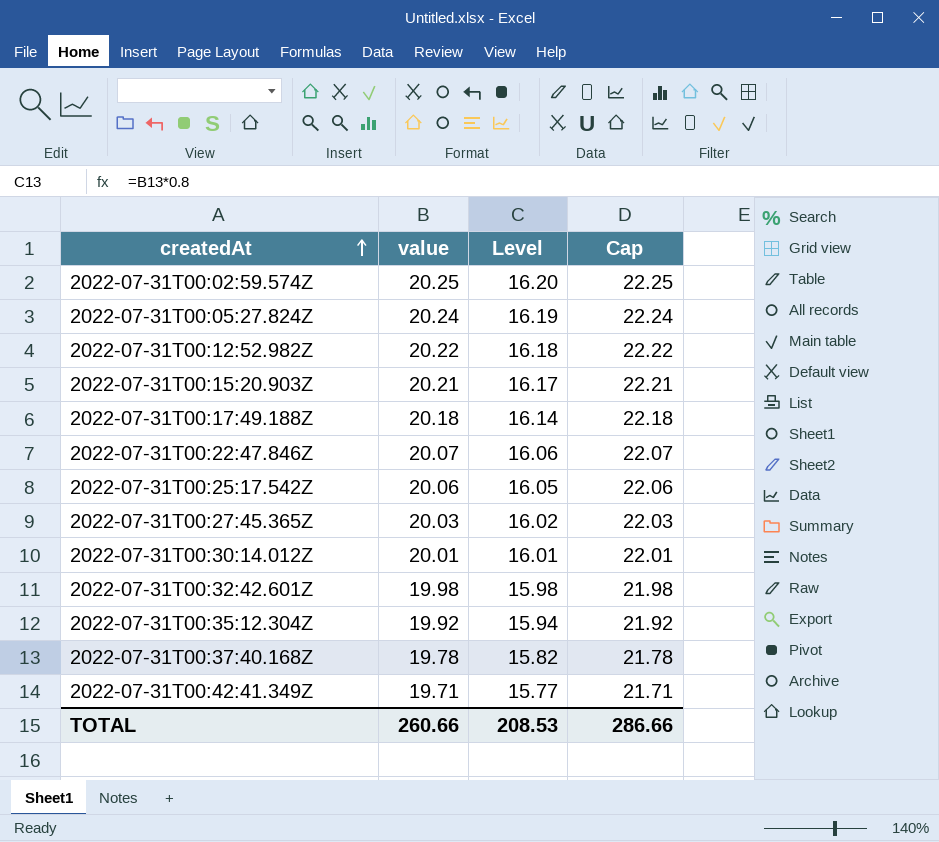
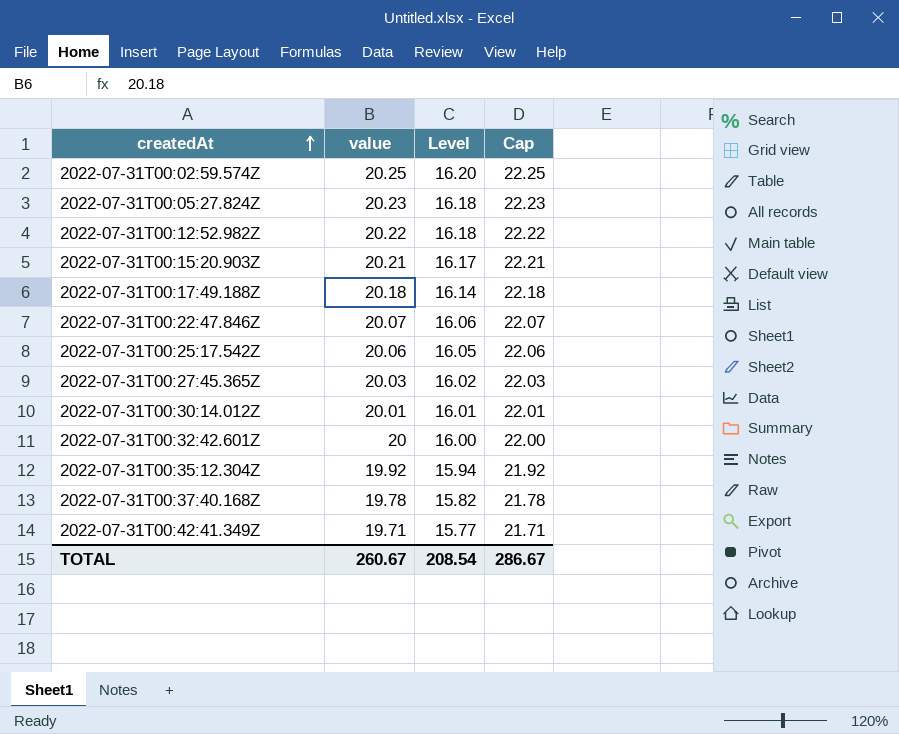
2022-07-31T00:05:27.824Z | value: 20.24 -> 20.23
2022-07-31T00:05:27.824Z | Level: 16.19 -> 16.18
2022-07-31T00:05:27.824Z | Cap: 22.24 -> 22.23
2022-07-31T00:32:42.601Z | value: 19.98 -> 20
2022-07-31T00:32:42.601Z | Level: 15.98 -> 16.00
2022-07-31T00:32:42.601Z | Cap: 21.98 -> 22.00
TOTAL | value: 260.66 -> 260.67
TOTAL | Level: 208.53 -> 208.54
TOTAL | Cap: 286.66 -> 286.67

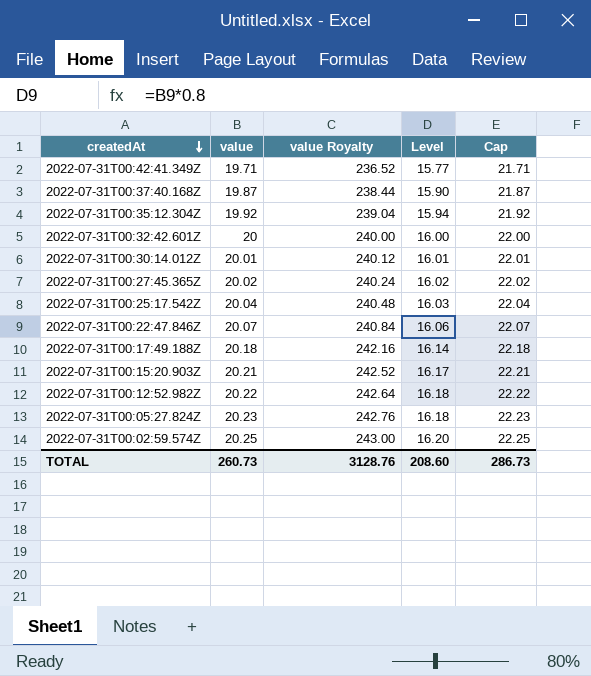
row order: createdAt ascending -> createdAt descending
column value Royalty | formula: none -> [value] * 12
2022-07-31T00:37:40.168Z | value: 19.78 -> 19.87
2022-07-31T00:37:40.168Z | Level: 15.82 -> 15.90
2022-07-31T00:37:40.168Z | Cap: 21.78 -> 21.87
2022-07-31T00:27:45.365Z | value: 20.03 -> 20.02
2022-07-31T00:27:45.365Z | Cap: 22.03 -> 22.02
2022-07-31T00:25:17.542Z | value: 20.06 -> 20.04
2022-07-31T00:25:17.542Z | Level: 16.05 -> 16.03
2022-07-31T00:25:17.542Z | Cap: 22.06 -> 22.04
TOTAL | value: 260.67 -> 260.73
TOTAL | Level: 208.54 -> 208.60
TOTAL | Cap: 286.67 -> 286.73

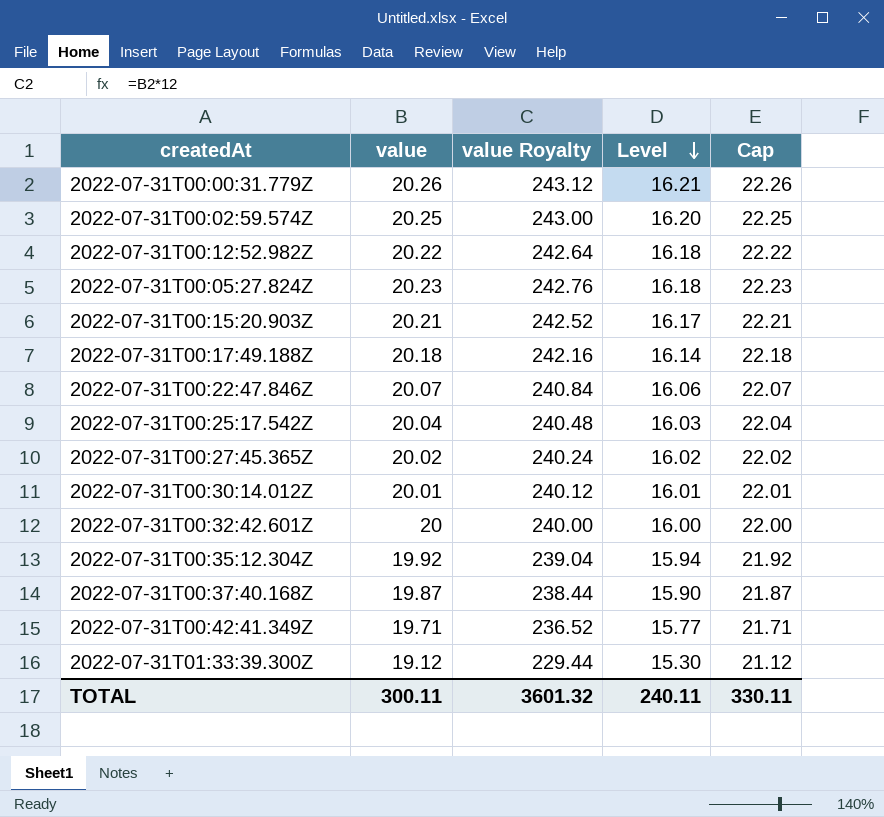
row order: createdAt descending -> Level descending
row 2022-07-31T00:00:31.779Z: none -> 20.26 | 243.12 | 16.21 | 22.26
row 2022-07-31T01:33:39.300Z: none -> 19.12 | 229.44 | 15.30 | 21.12
TOTAL | value: 260.73 -> 300.11
TOTAL | value Royalty: 3128.76 -> 3601.32
TOTAL | Level: 208.60 -> 240.11
TOTAL | Cap: 286.73 -> 330.11

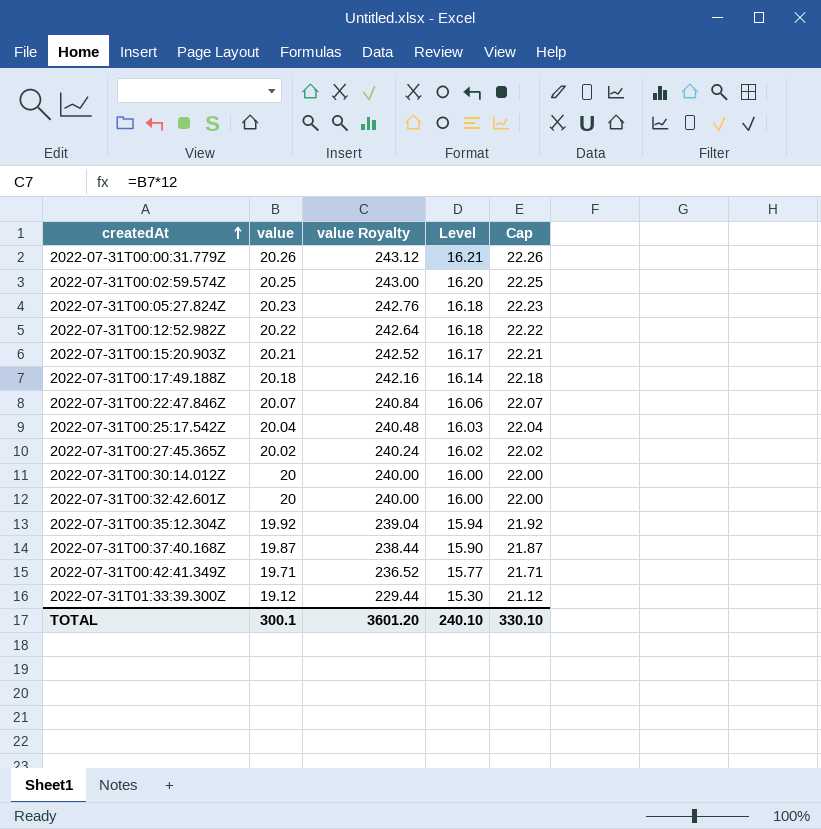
row order: Level descending -> createdAt ascending
2022-07-31T00:30:14.012Z | value: 20.01 -> 20
2022-07-31T00:30:14.012Z | value Royalty: 240.12 -> 240.00
2022-07-31T00:30:14.012Z | Level: 16.01 -> 16.00
2022-07-31T00:30:14.012Z | Cap: 22.01 -> 22.00
TOTAL | value: 300.11 -> 300.1
TOTAL | value Royalty: 3601.32 -> 3601.20
TOTAL | Level: 240.11 -> 240.10
TOTAL | Cap: 330.11 -> 330.10

